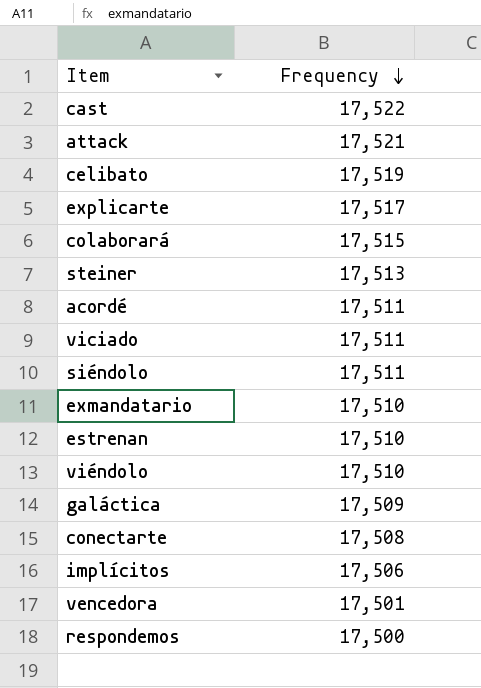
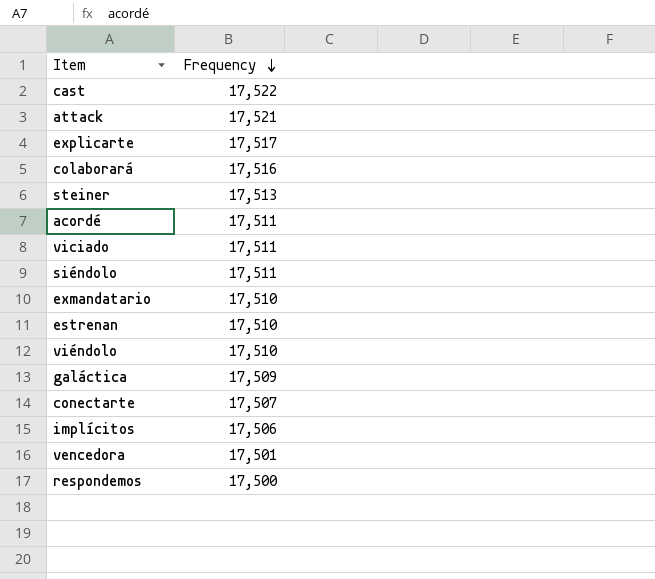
row celibato: 17,519 -> none
colaborará | Frequency: 17,515 -> 17,516
conectarte | Frequency: 17,508 -> 17,507

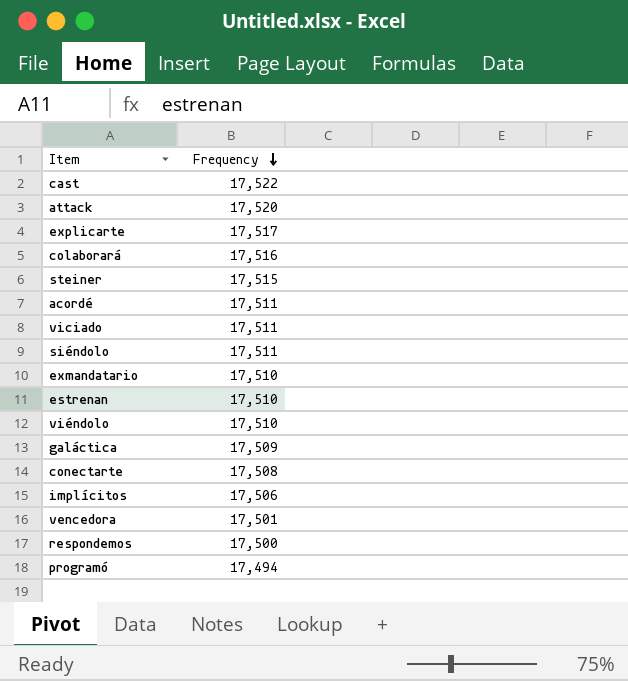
attack | Frequency: 17,521 -> 17,520
steiner | Frequency: 17,513 -> 17,515
conectarte | Frequency: 17,507 -> 17,508
row programó: none -> 17,494

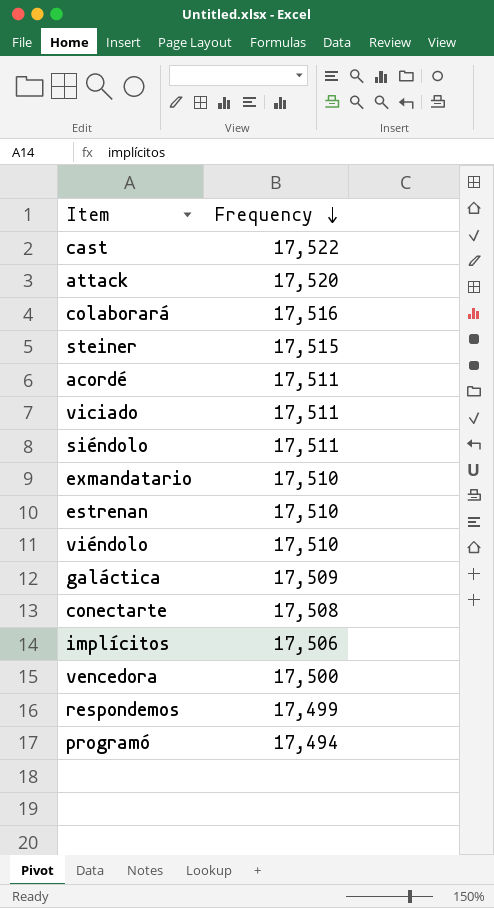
row explicarte: 17,517 -> none
vencedora | Frequency: 17,501 -> 17,500
respondemos | Frequency: 17,500 -> 17,499

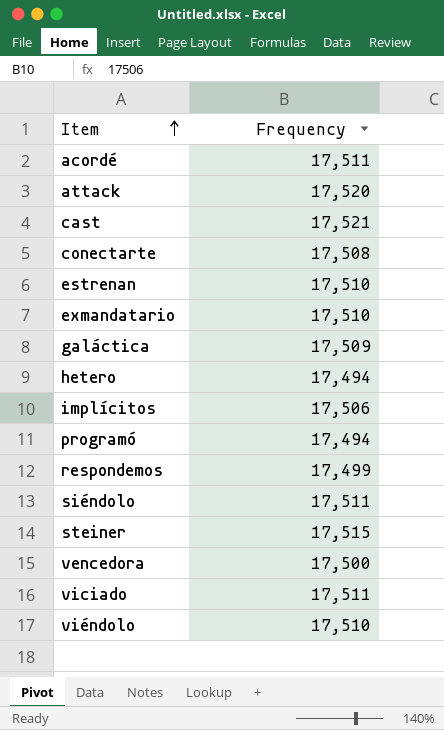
row order: Frequency descending -> Item ascending
row colaborará: 17,516 -> none
cast | Frequency: 17,522 -> 17,521
row hetero: none -> 17,494

